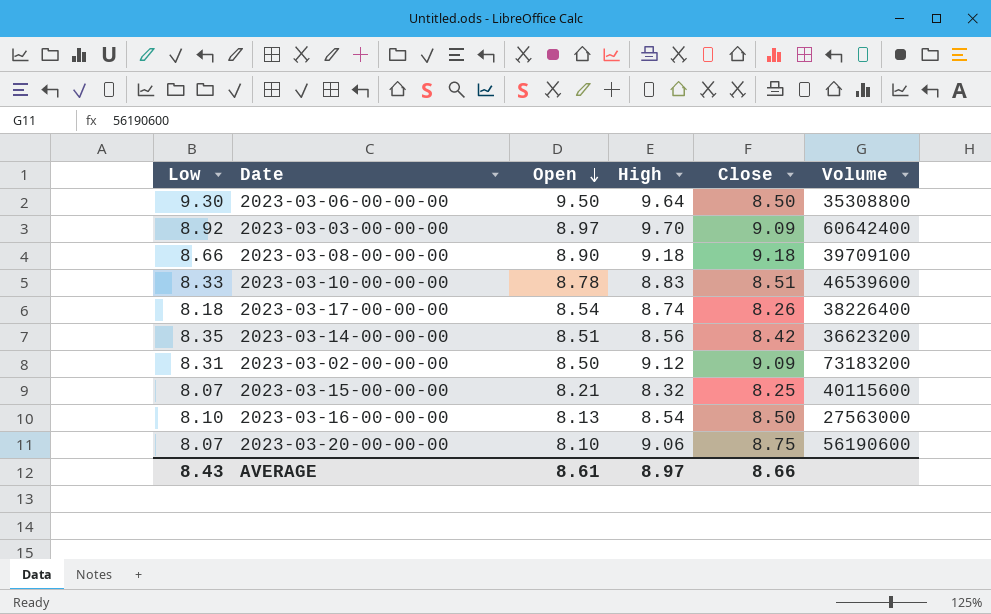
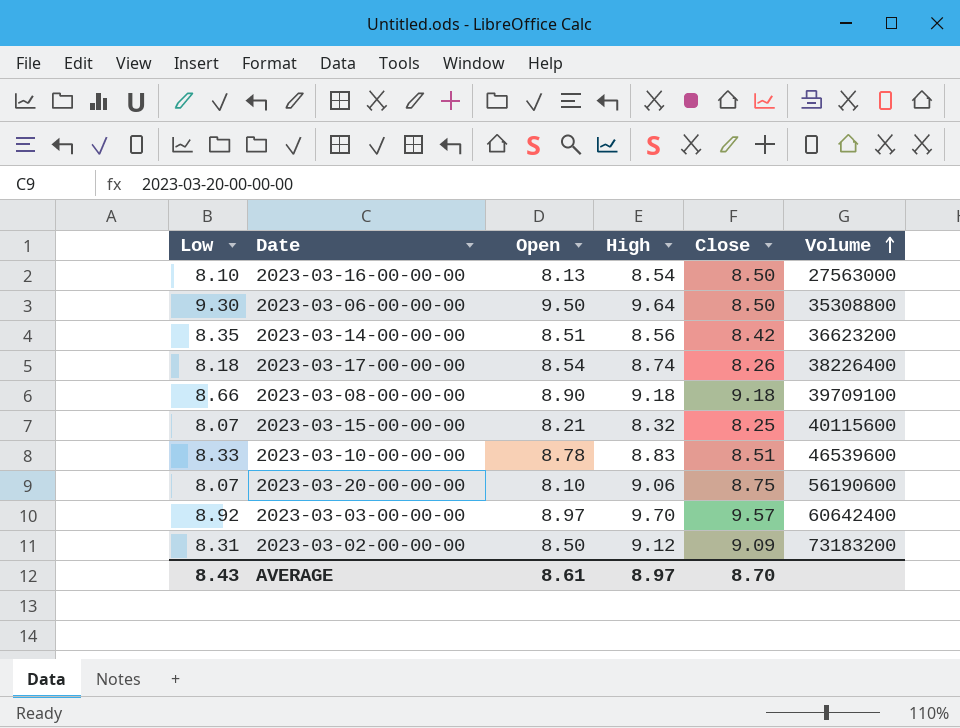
row order: Open descending -> Volume ascending
2023-03-03-00-00-00 | Close: 9.09 -> 9.57
AVERAGE | Close: 8.66 -> 8.70

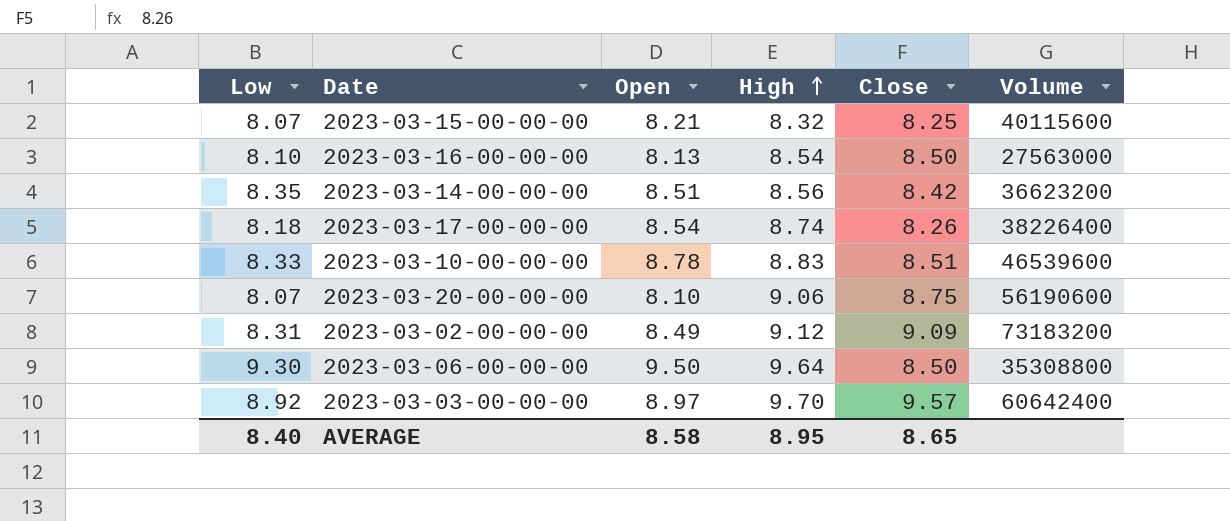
row order: Volume ascending -> High ascending
row 2023-03-08-00-00-00: 8.66 | 8.90 | 9.18 | 9.18 | 39709100 -> none
2023-03-02-00-00-00 | Open: 8.50 -> 8.49
AVERAGE | Low: 8.43 -> 8.40
AVERAGE | Open: 8.61 -> 8.58
AVERAGE | High: 8.97 -> 8.95
AVERAGE | Close: 8.70 -> 8.65

